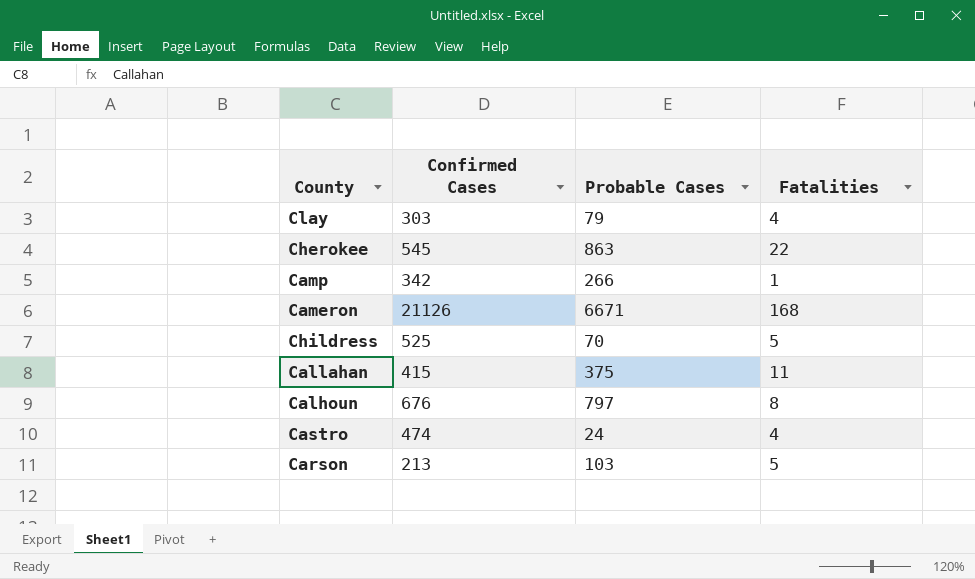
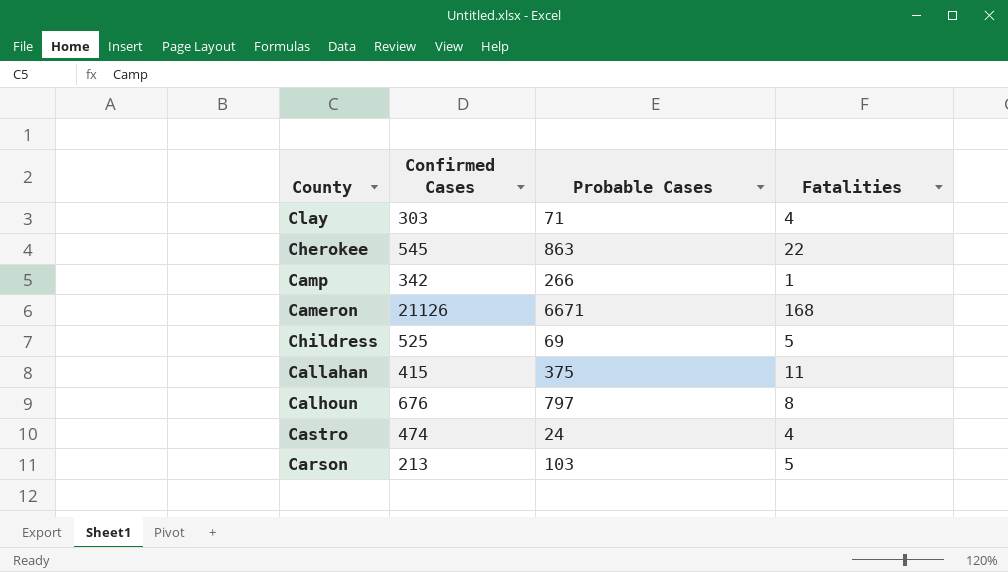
Clay | Probable Cases: 79 -> 71
Childress | Probable Cases: 70 -> 69

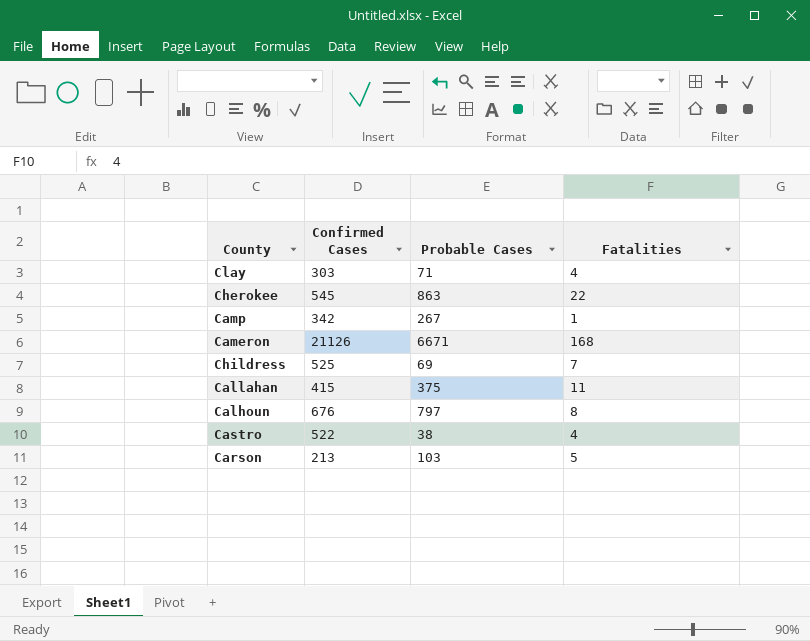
Camp | Probable Cases: 266 -> 267
Childress | Fatalities: 5 -> 7
Castro | Confirmed Cases: 474 -> 522
Castro | Probable Cases: 24 -> 38

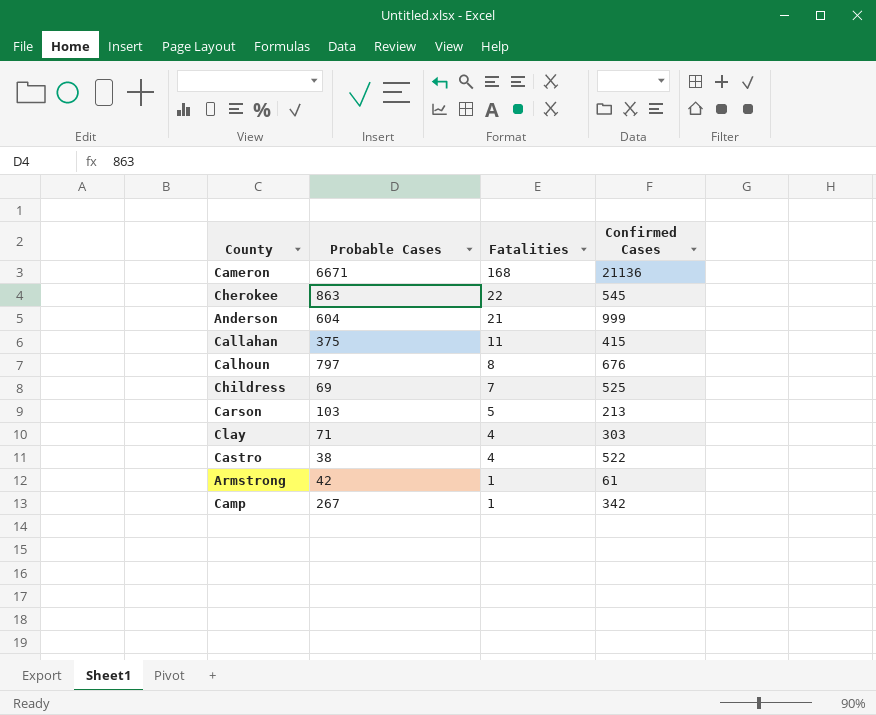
row order: none -> Fatalities descending
column Confirmed Cases | position: 2 -> 4
Cameron | Confirmed Cases: 21126 -> 21136
row Anderson: none -> 604 | 21 | 999
row Armstrong: none -> 42 | 1 | 61

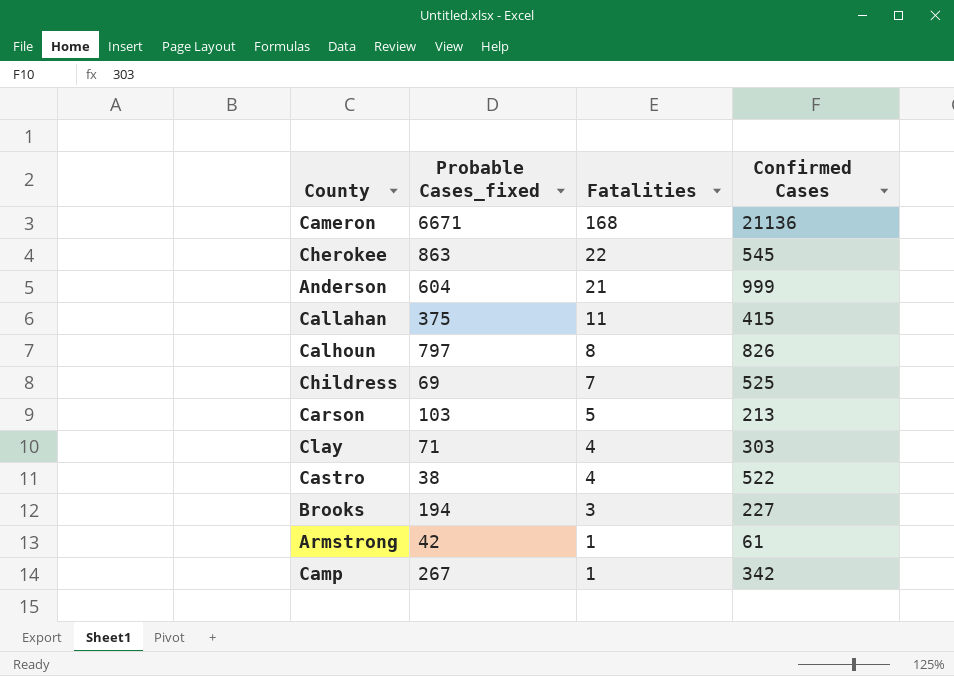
column name: Probable Cases -> Probable Cases_fixed
Calhoun | Confirmed Cases: 676 -> 826
row Brooks: none -> 194 | 3 | 227

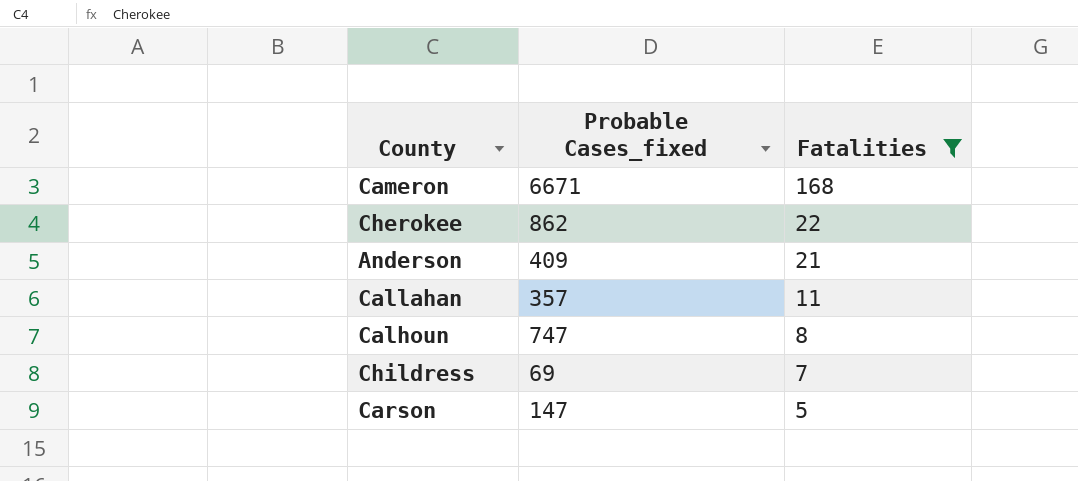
filter: none -> Fatalities >= 5
column Confirmed Cases | position: 4 -> none
Cherokee | Probable Cases_fixed: 863 -> 862
Anderson | Probable Cases_fixed: 604 -> 409
Callahan | Probable Cases_fixed: 375 -> 357
Calhoun | Probable Cases_fixed: 797 -> 747
Carson | Probable Cases_fixed: 103 -> 147

